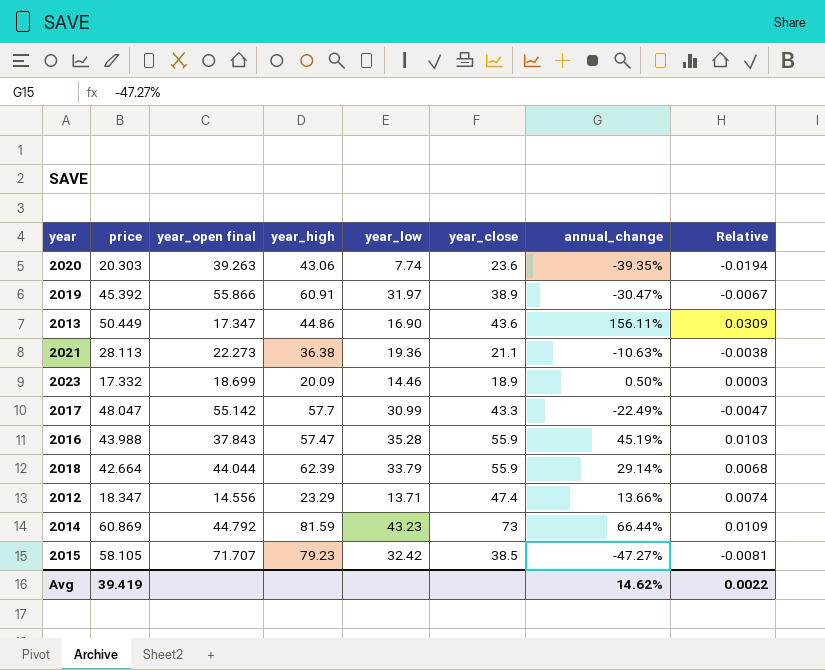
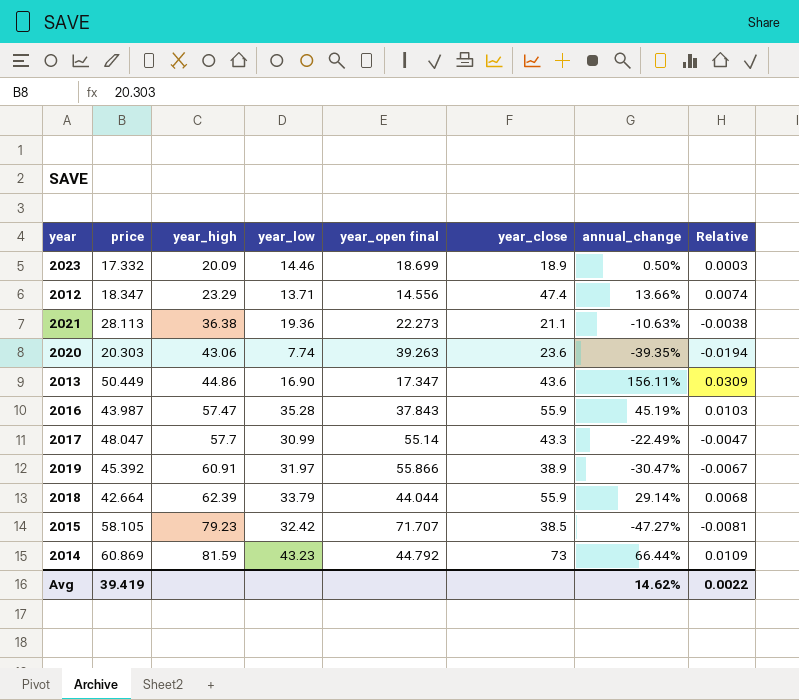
row order: none -> year_high ascending
column year_open final | position: 3 -> 5
2016 | price: 43.988 -> 43.987
2017 | year_open final: 55.142 -> 55.14

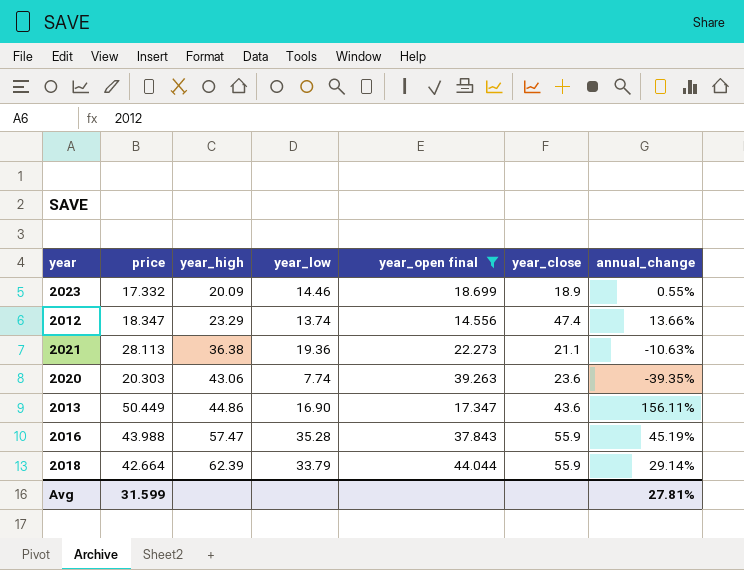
filter: none -> year_open final <= 44.044
column Relative | formula: [annual_change] / [price] -> none
2023 | annual_change: 0.50% -> 0.55%
2012 | year_low: 13.71 -> 13.74
2016 | price: 43.987 -> 43.988
Avg | price: 39.419 -> 31.599
Avg | annual_change: 14.62% -> 27.81%

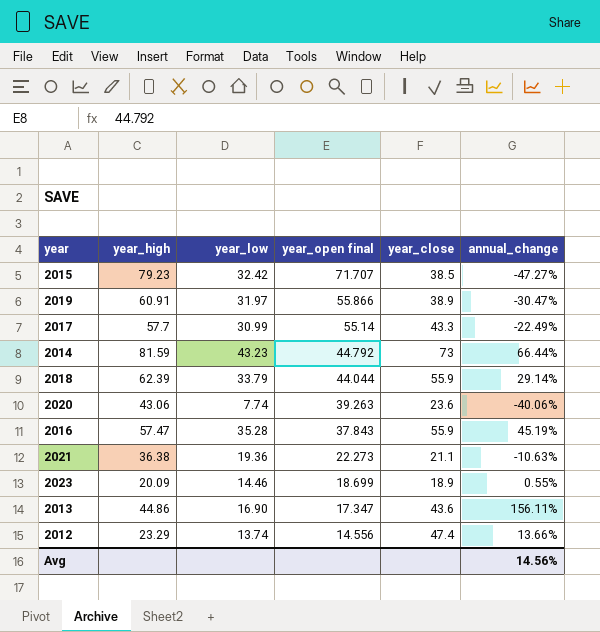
filter: year_open final <= 44.044 -> none
row order: year_high ascending -> year_open final descending
column price | position: 2 -> none
2020 | annual_change: -39.35% -> -40.06%
Avg | annual_change: 27.81% -> 14.56%

